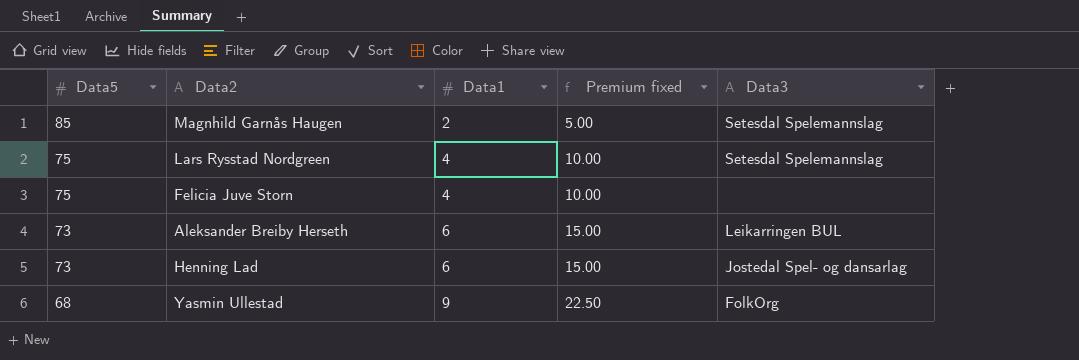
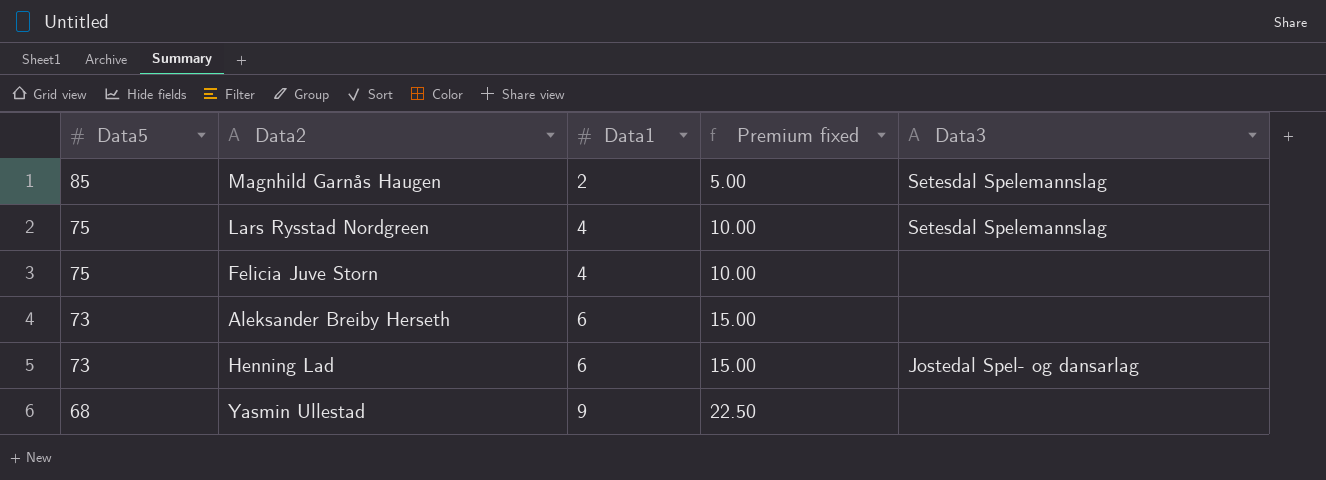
Aleksander Breiby Herseth | Data3: Leikarringen BUL -> none
Yasmin Ullestad | Data3: FolkOrg -> none

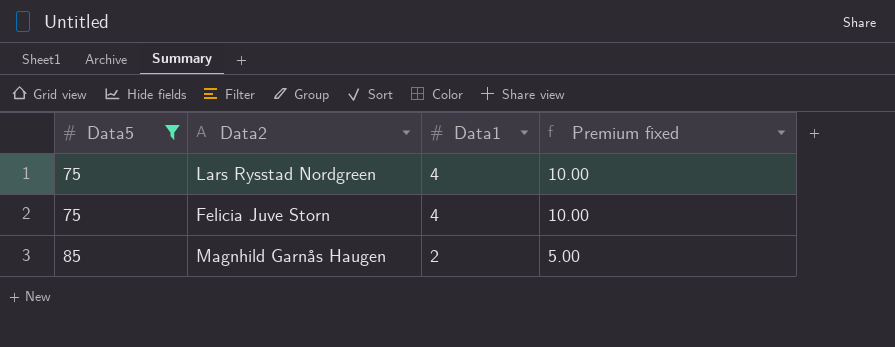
filter: none -> Data5 >= 75
row order: Data5 descending -> Data5 ascending
column Data3 | position: 5 -> none

